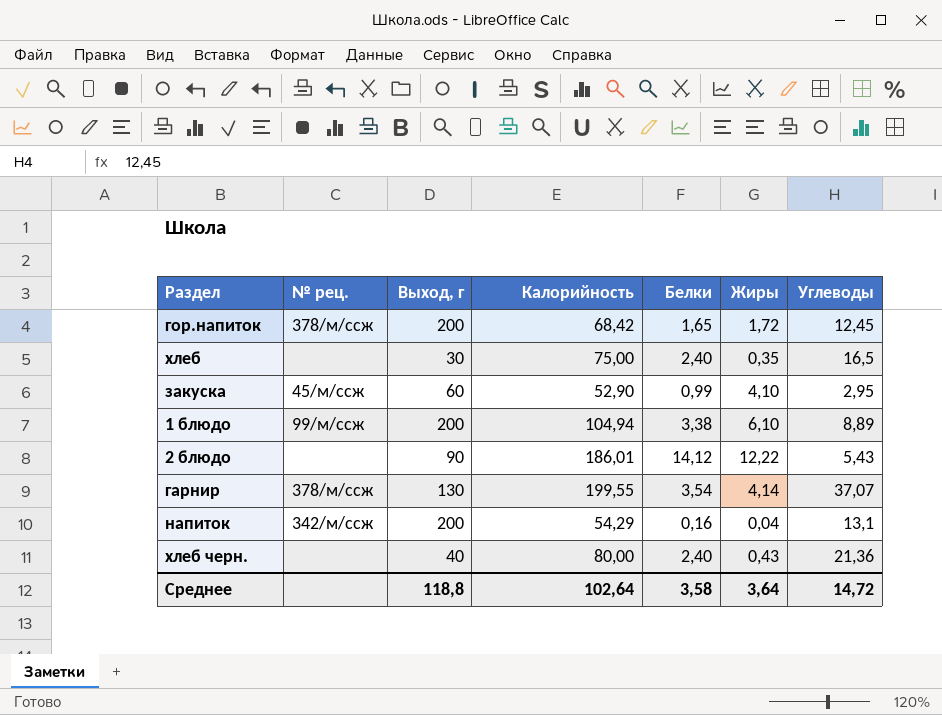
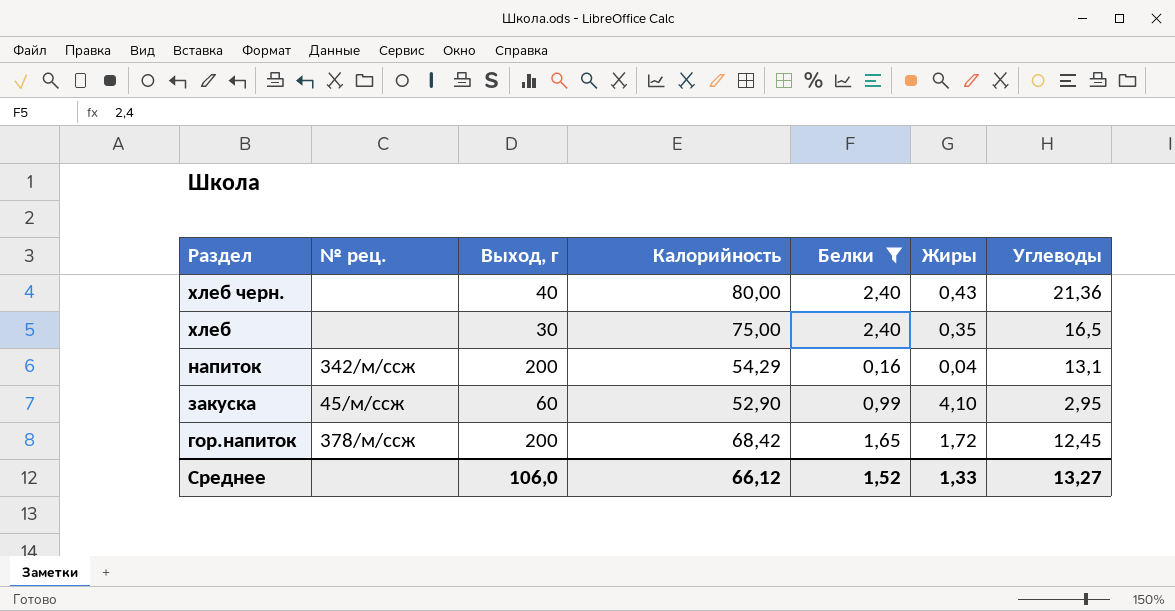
filter: none -> Белки <= 2,40
row order: none -> Раздел descending
Среднее | Выход, г: 118,8 -> 106,0
Среднее | Калорийность: 102,64 -> 66,12
Среднее | Белки: 3,58 -> 1,52
Среднее | Жиры: 3,64 -> 1,33
Среднее | Углеводы: 14,72 -> 13,27

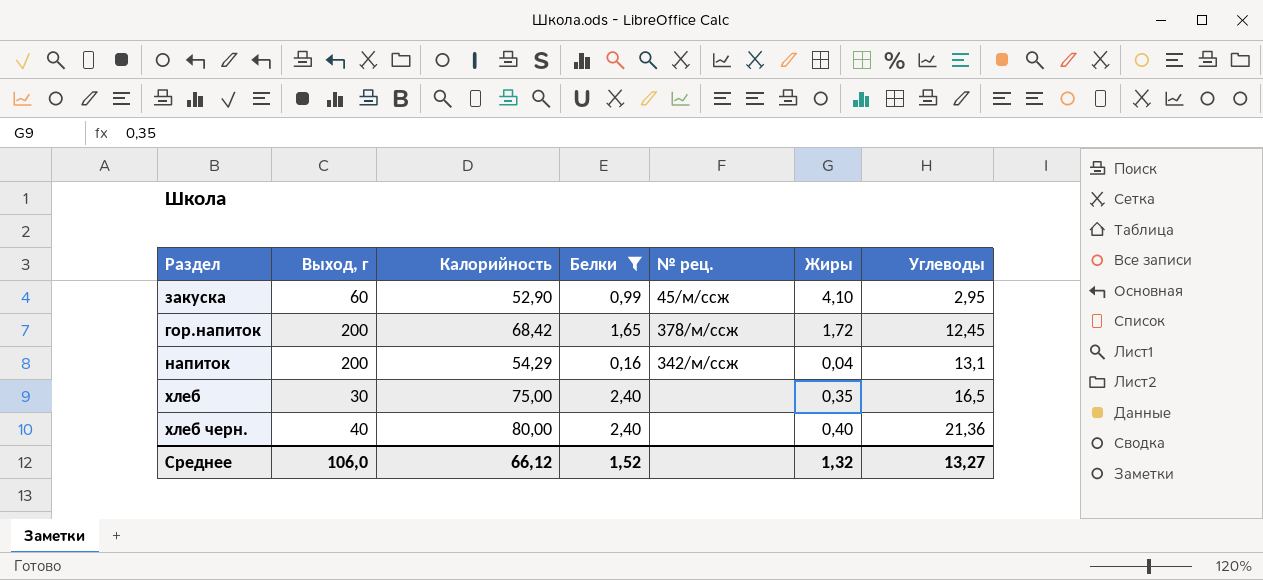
row order: Раздел descending -> Углеводы ascending
column № рец. | position: 2 -> 5
хлеб черн. | Жиры: 0,43 -> 0,40
Среднее | Жиры: 1,33 -> 1,32

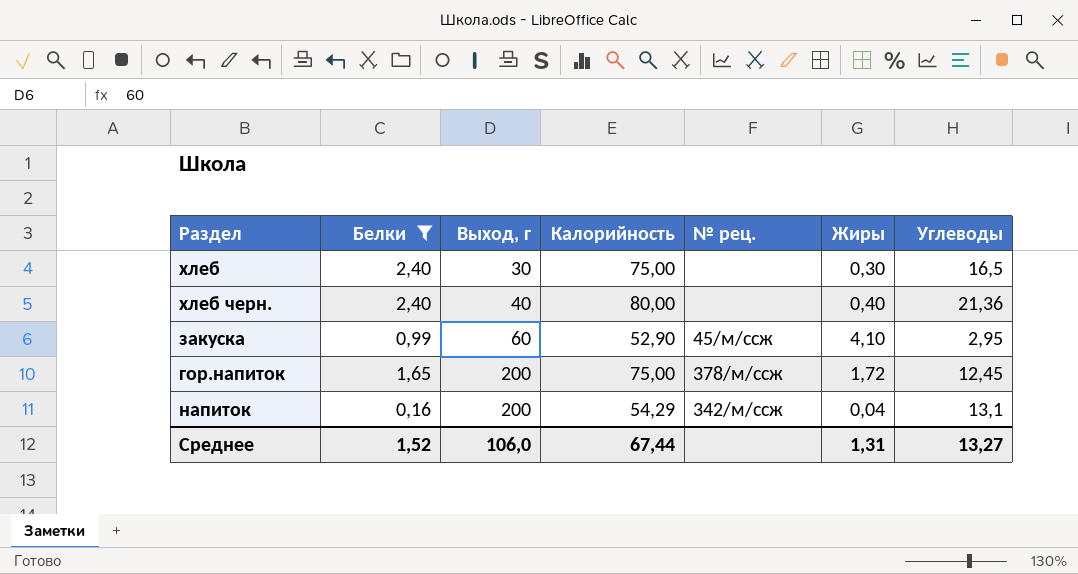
row order: Углеводы ascending -> Выход, г ascending
column Белки | position: 4 -> 2
хлеб | Жиры: 0,35 -> 0,30
гор.напиток | Калорийность: 68,42 -> 75,00
Среднее | Калорийность: 66,12 -> 67,44
Среднее | Жиры: 1,32 -> 1,31

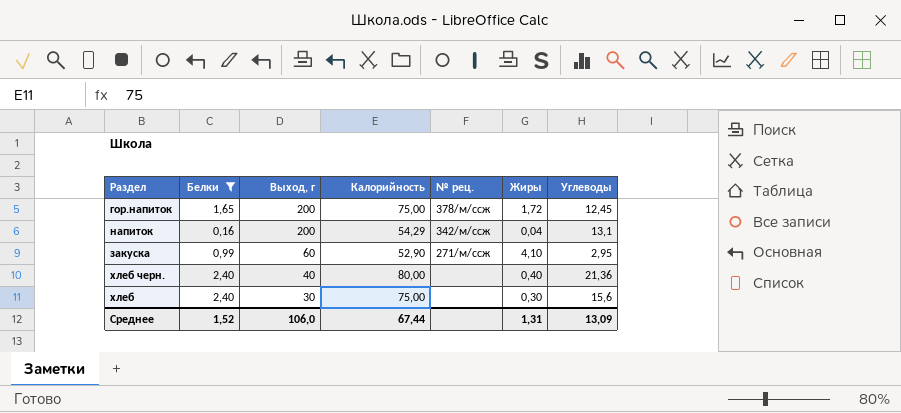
row order: Выход, г ascending -> Выход, г descending
закуска | № рец.: 45/м/ссж -> 271/м/ссж
хлеб | Углеводы: 16,5 -> 15,6
Среднее | Углеводы: 13,27 -> 13,09

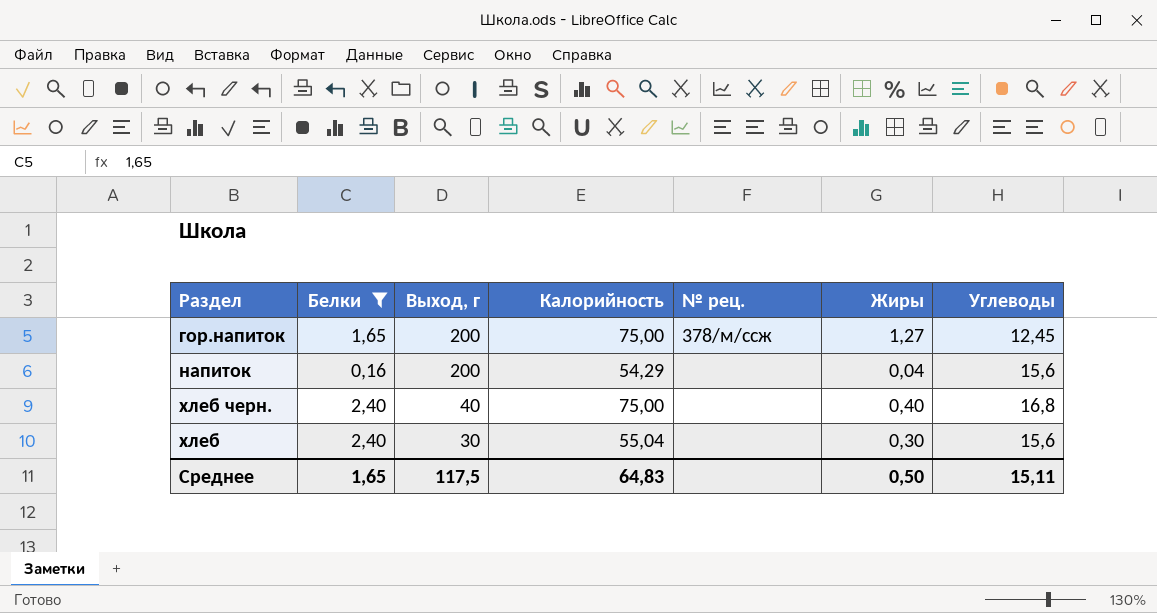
row закуска: 0,99 | 60 | 52,90 | 271/м/ссж | 4,10 | 2,95 -> none
гор.напиток | Жиры: 1,72 -> 1,27
напиток | № рец.: 342/м/ссж -> none
напиток | Углеводы: 13,1 -> 15,6
хлеб черн. | Калорийность: 80,00 -> 75,00
хлеб черн. | Углеводы: 21,36 -> 16,8
хлеб | Калорийность: 75,00 -> 55,04
Среднее | Белки: 1,52 -> 1,65
Среднее | Выход, г: 106,0 -> 117,5
Среднее | Калорийность: 67,44 -> 64,83
Среднее | Жиры: 1,31 -> 0,50
Среднее | Углеводы: 13,09 -> 15,11

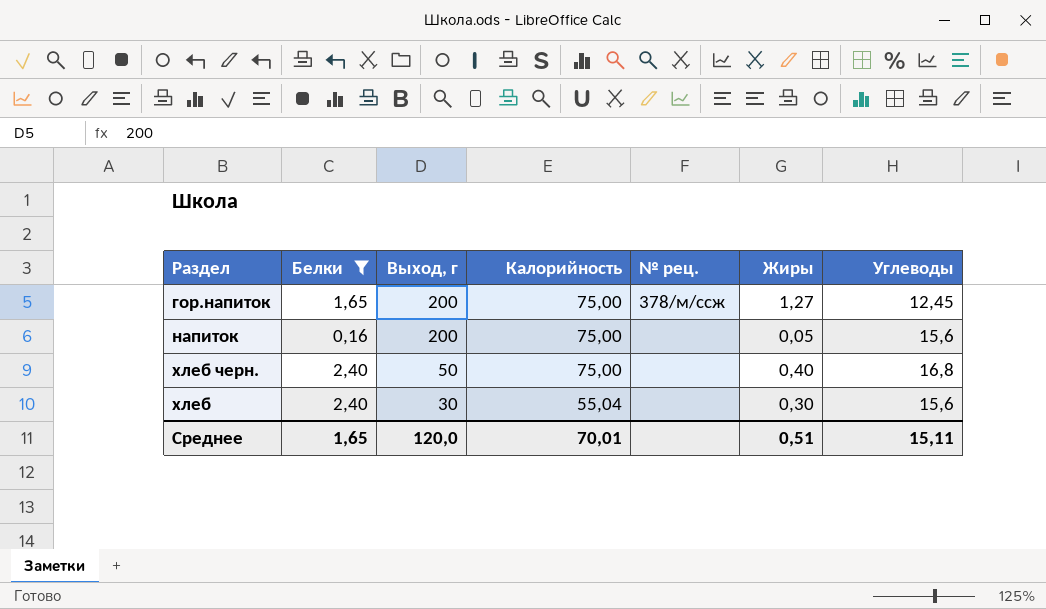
напиток | Калорийность: 54,29 -> 75,00
напиток | Жиры: 0,04 -> 0,05
хлеб черн. | Выход, г: 40 -> 50
Среднее | Выход, г: 117,5 -> 120,0
Среднее | Калорийность: 64,83 -> 70,01
Среднее | Жиры: 0,50 -> 0,51

